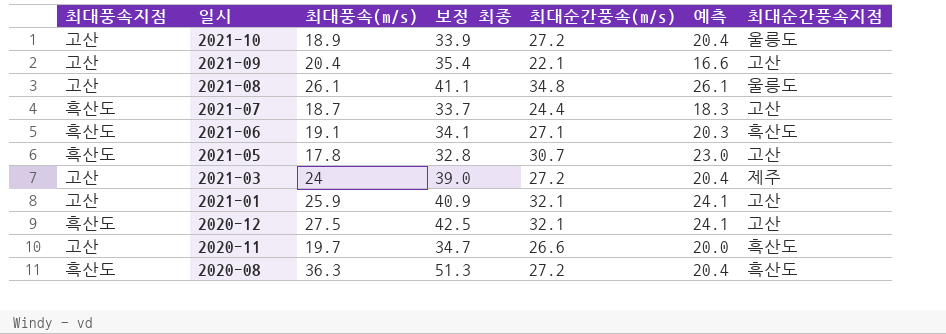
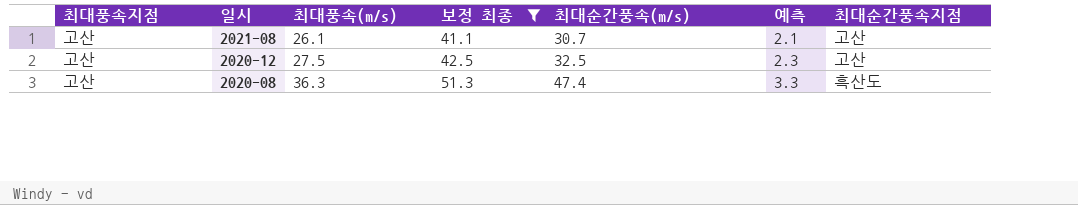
filter: none -> 보정 최종 >= 41.1
column 예측 | formula: [최대순간풍속(m/s)] * 0.75 -> [최대순간풍속(m/s)] * 0.07
2021-08 | 최대순간풍속(m/s): 34.8 -> 30.7
2021-08 | 최대순간풍속지점: 울릉도 -> 고산
2020-12 | 최대풍속지점: 흑산도 -> 고산
2020-12 | 최대순간풍속(m/s): 32.1 -> 32.5
2020-08 | 최대풍속지점: 흑산도 -> 고산
2020-08 | 최대순간풍속(m/s): 27.2 -> 47.4

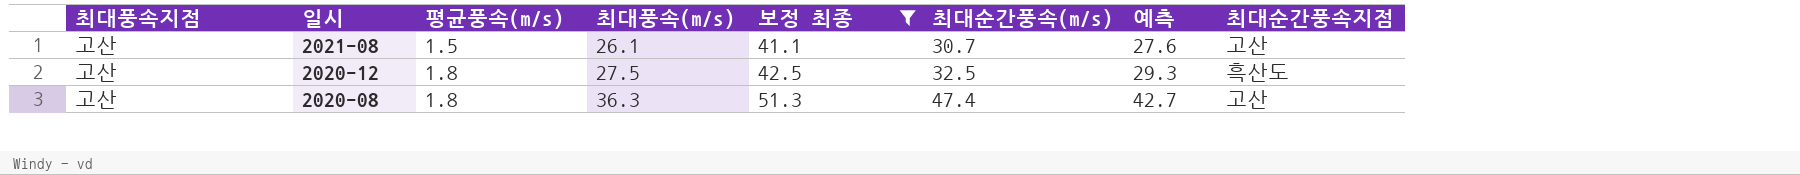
column 평균풍속(m/s) | position: none -> 3
column 예측 | formula: [최대순간풍속(m/s)] * 0.07 -> [최대순간풍속(m/s)] * 0.9
2020-12 | 최대순간풍속지점: 고산 -> 흑산도
2020-08 | 최대순간풍속지점: 흑산도 -> 고산

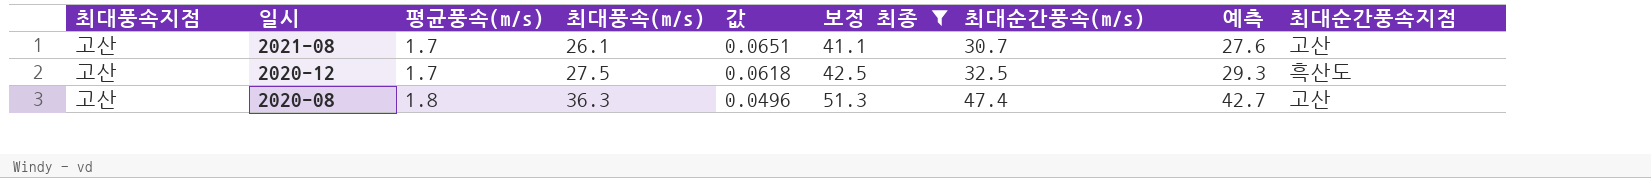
column 값 | formula: none -> [평균풍속(m/s)] / [최대풍속(m/s)]
2021-08 | 평균풍속(m/s): 1.5 -> 1.7
2020-12 | 평균풍속(m/s): 1.8 -> 1.7

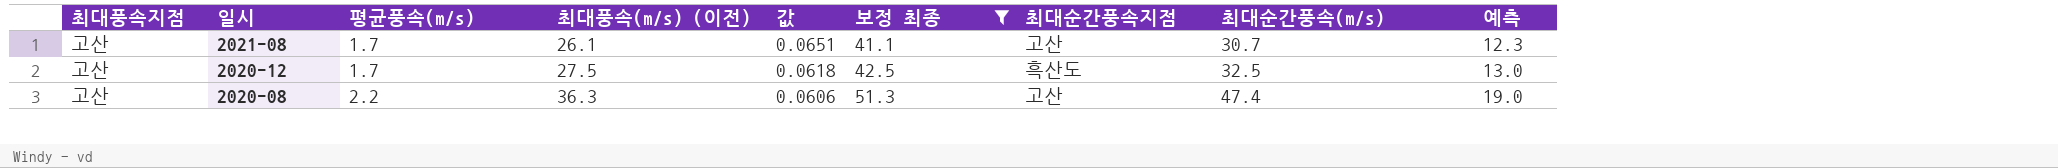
column name: 최대풍속(m/s) -> 최대풍속(m/s) (이전)
column 최대순간풍속지점 | position: 9 -> 7
column 예측 | formula: [최대순간풍속(m/s)] * 0.9 -> [최대순간풍속(m/s)] * 0.4
2020-08 | 평균풍속(m/s): 1.8 -> 2.2
2020-08 | 값: 0.0496 -> 0.0606

